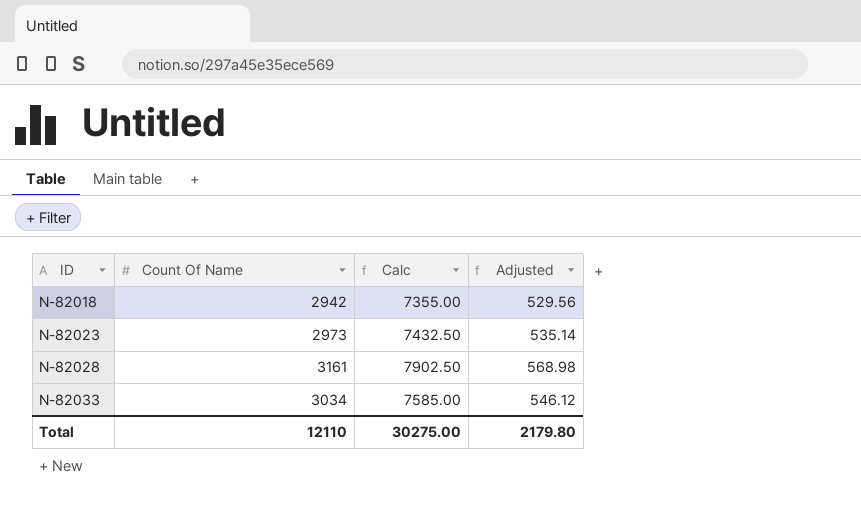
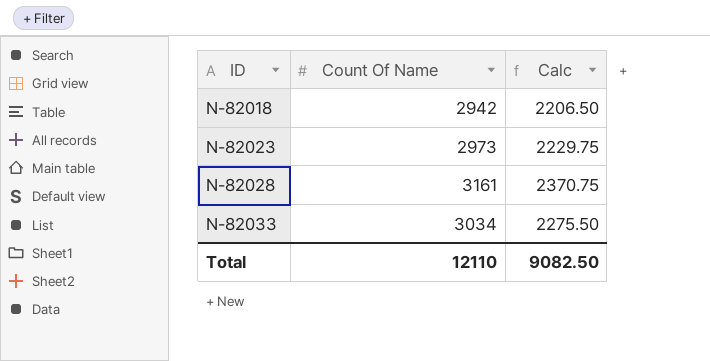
column Adjusted | formula: [Count Of Name] * 0.18 -> none
column Calc | formula: [Count Of Name] * 2.5 -> [Count Of Name] * 0.75
Total | Calc: 30275.00 -> 9082.50

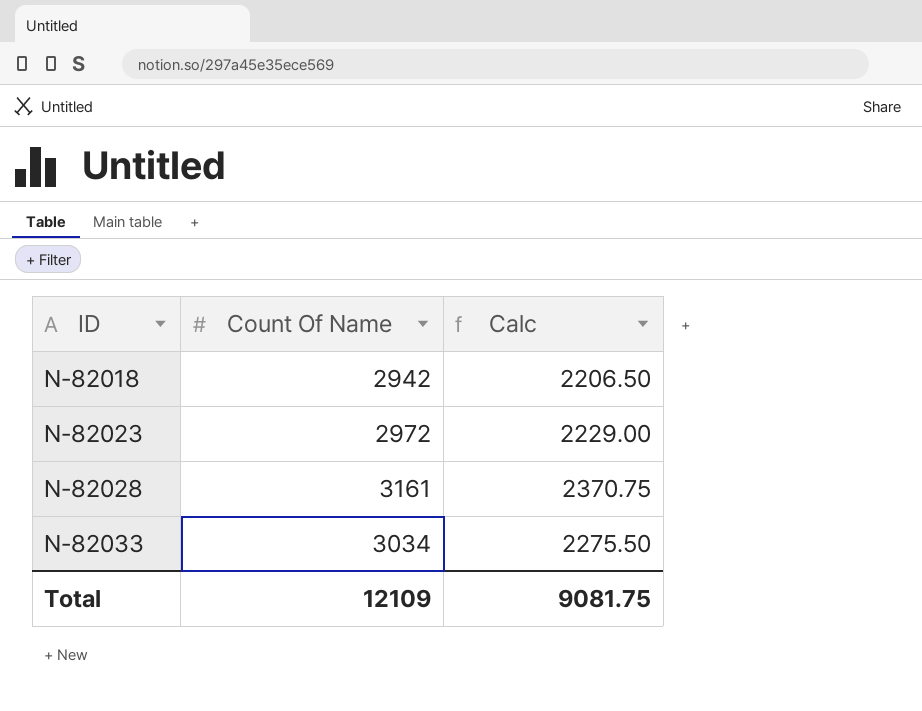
N-82023 | Count Of Name: 2973 -> 2972
N-82023 | Calc: 2229.75 -> 2229.00
Total | Count Of Name: 12110 -> 12109
Total | Calc: 9082.50 -> 9081.75

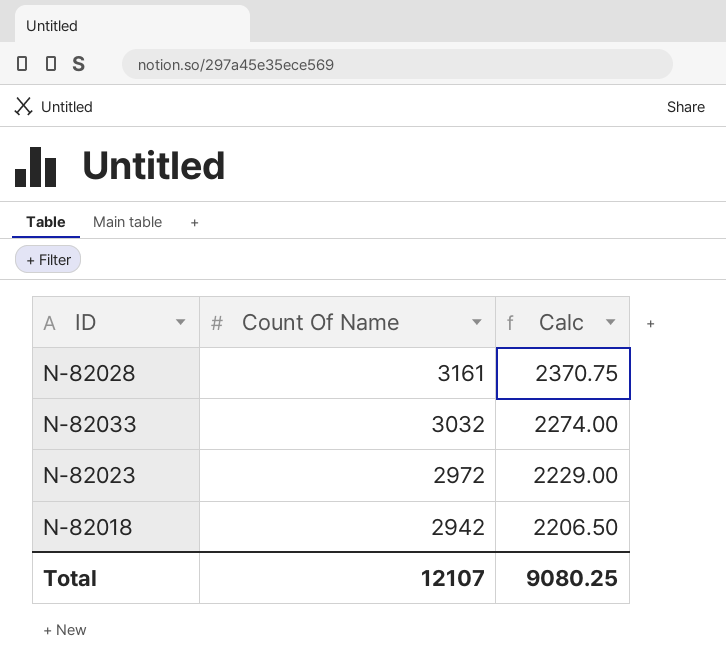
row order: ID ascending -> Count Of Name descending
N-82033 | Count Of Name: 3034 -> 3032
N-82033 | Calc: 2275.50 -> 2274.00
Total | Count Of Name: 12109 -> 12107
Total | Calc: 9081.75 -> 9080.25

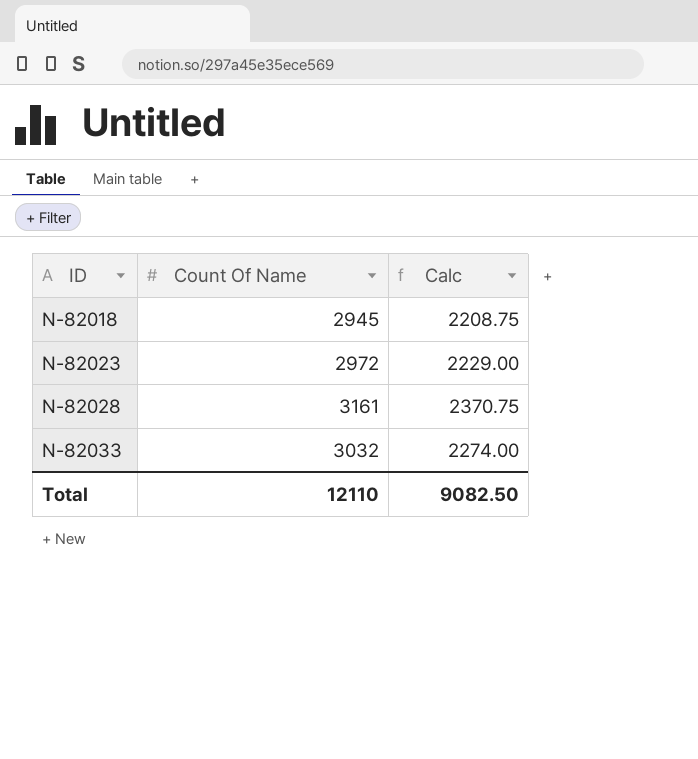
row order: Count Of Name descending -> ID ascending
N-82018 | Count Of Name: 2942 -> 2945
N-82018 | Calc: 2206.50 -> 2208.75
Total | Count Of Name: 12107 -> 12110
Total | Calc: 9080.25 -> 9082.50

